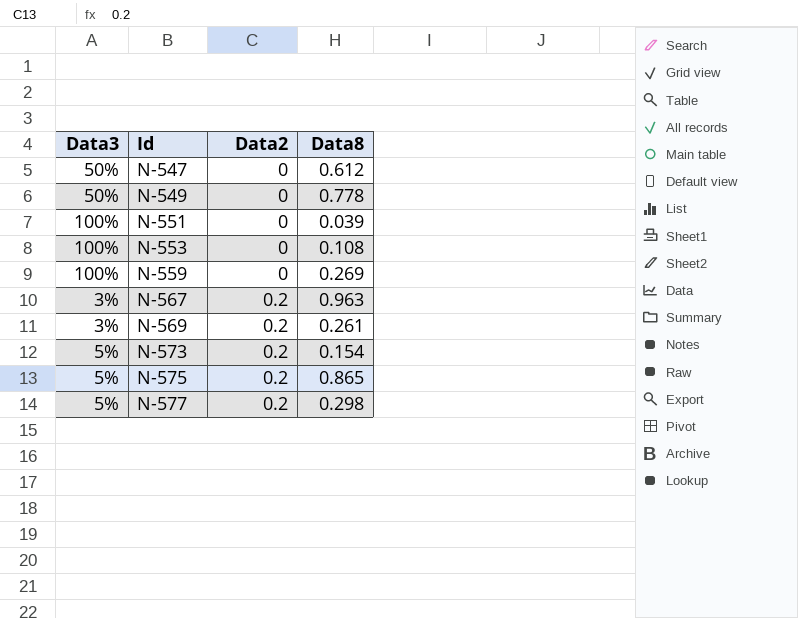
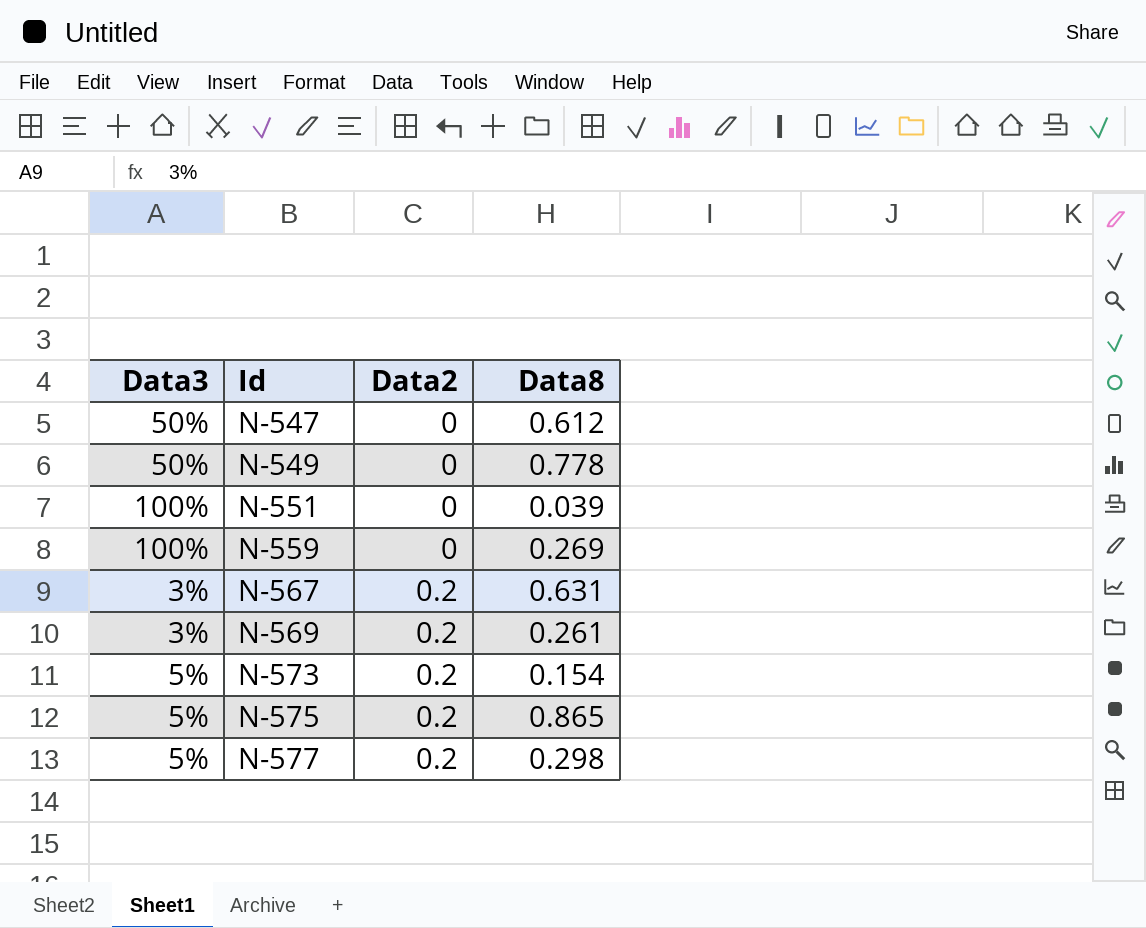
row N-553: 100% | 0 | 0.108 -> none
N-567 | Data8: 0.963 -> 0.631

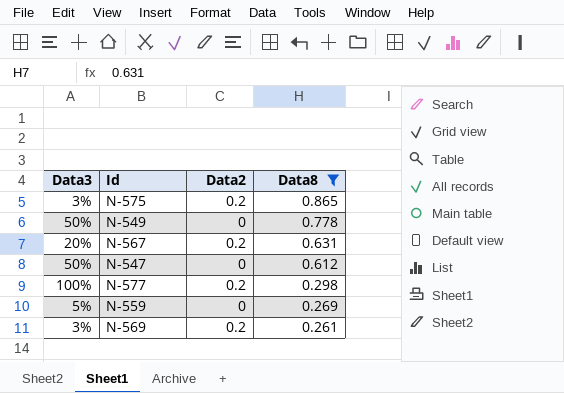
filter: none -> Data8 >= 0.261
row order: Id ascending -> Data8 descending
N-575 | Data3: 5% -> 3%
N-567 | Data3: 3% -> 20%
N-577 | Data3: 5% -> 100%
N-559 | Data3: 100% -> 5%

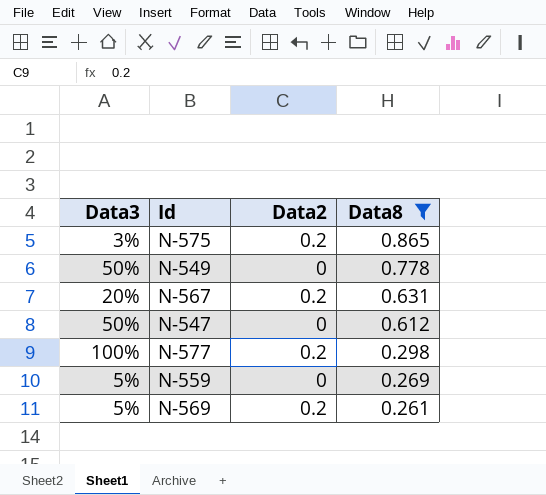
N-569 | Data3: 3% -> 5%

